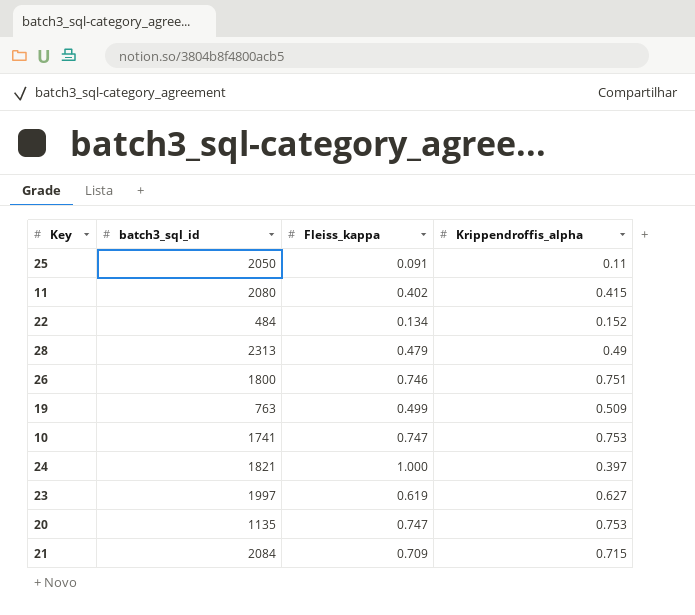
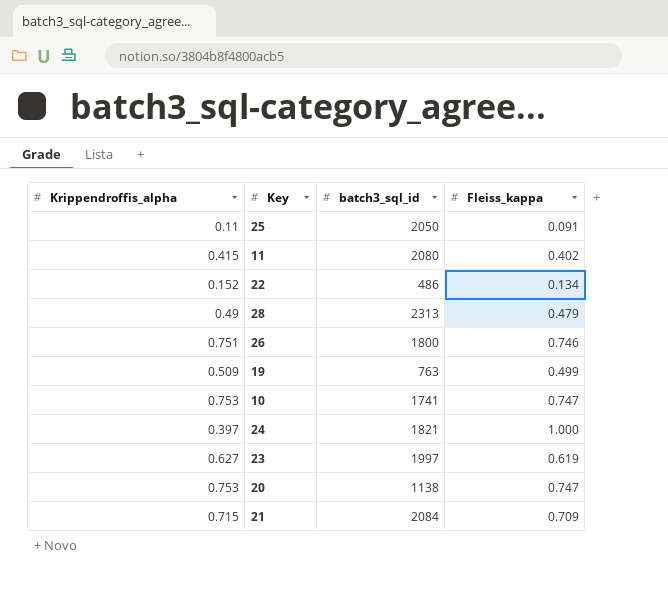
column Krippendroffis_alpha | position: 4 -> 1
22 | batch3_sql_id: 484 -> 486
20 | batch3_sql_id: 1135 -> 1138

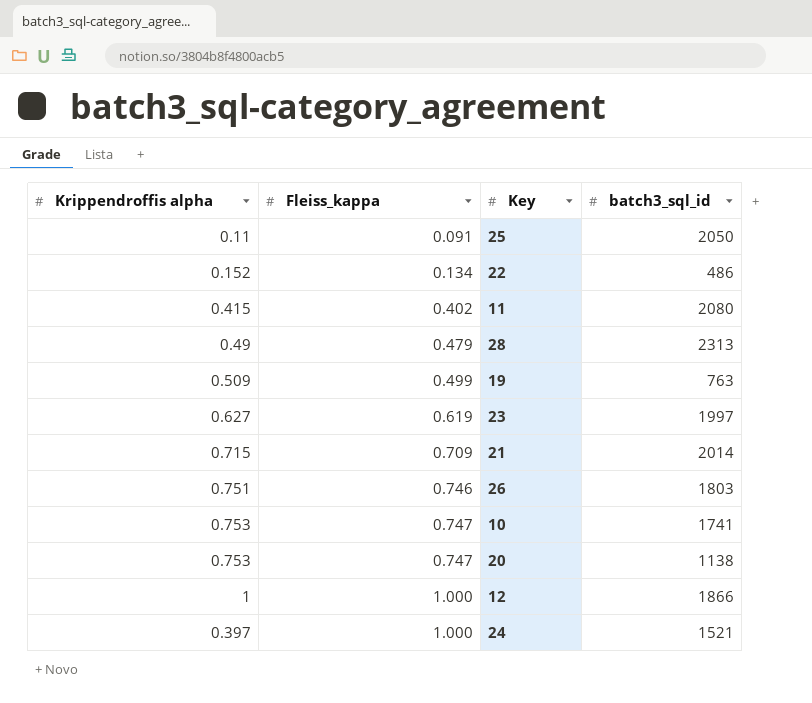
row order: none -> Fleiss_kappa ascending
column name: Krippendroffis_alpha -> Krippendroffis alpha
column Fleiss_kappa | position: 4 -> 2
21 | batch3_sql_id: 2084 -> 2014
26 | batch3_sql_id: 1800 -> 1803
row 12: none -> 1 | 1.000 | 1866
24 | batch3_sql_id: 1821 -> 1521

